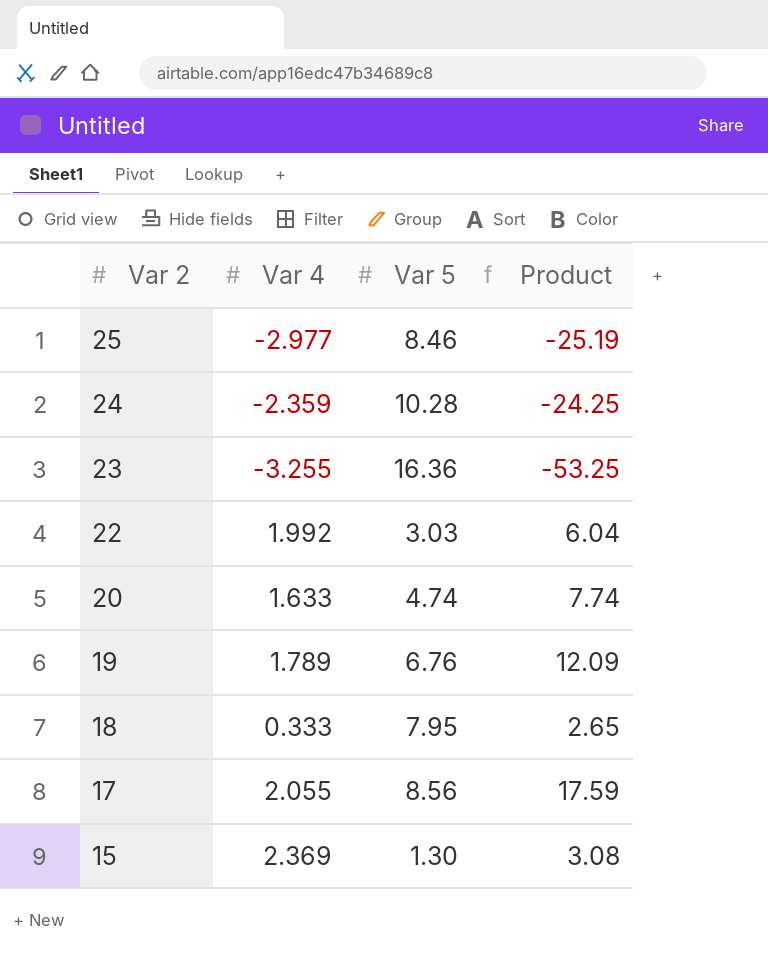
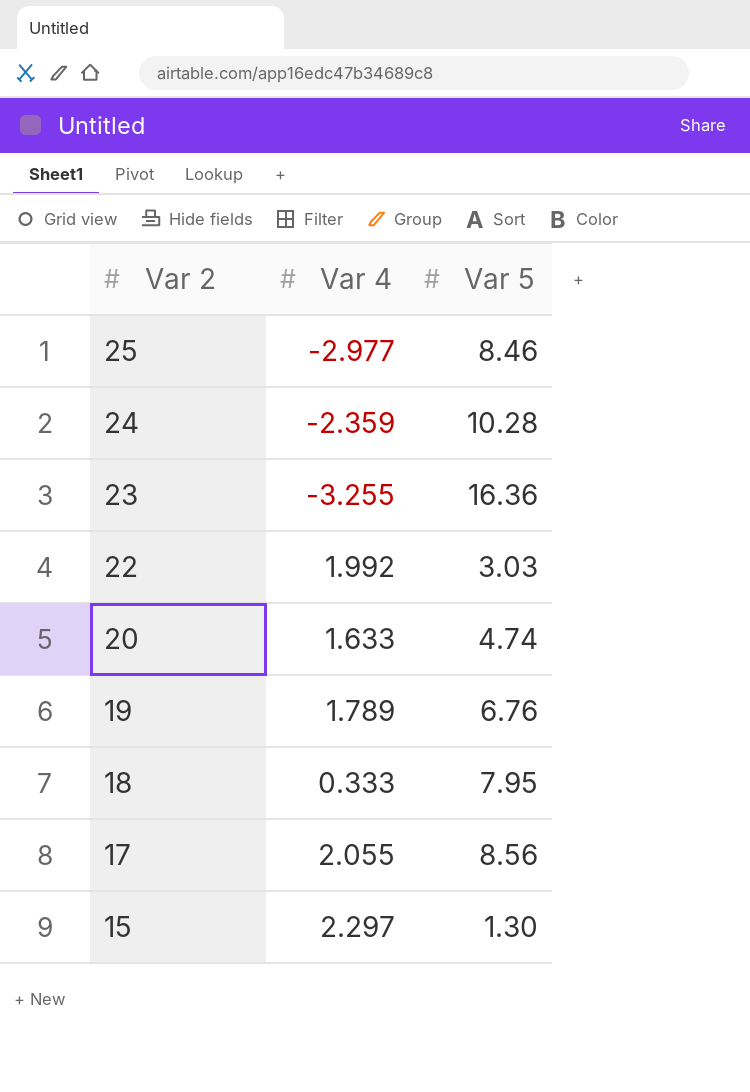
column Product | formula: [Var 4] * [Var 5] -> none
15 | Var 4: 2.369 -> 2.297

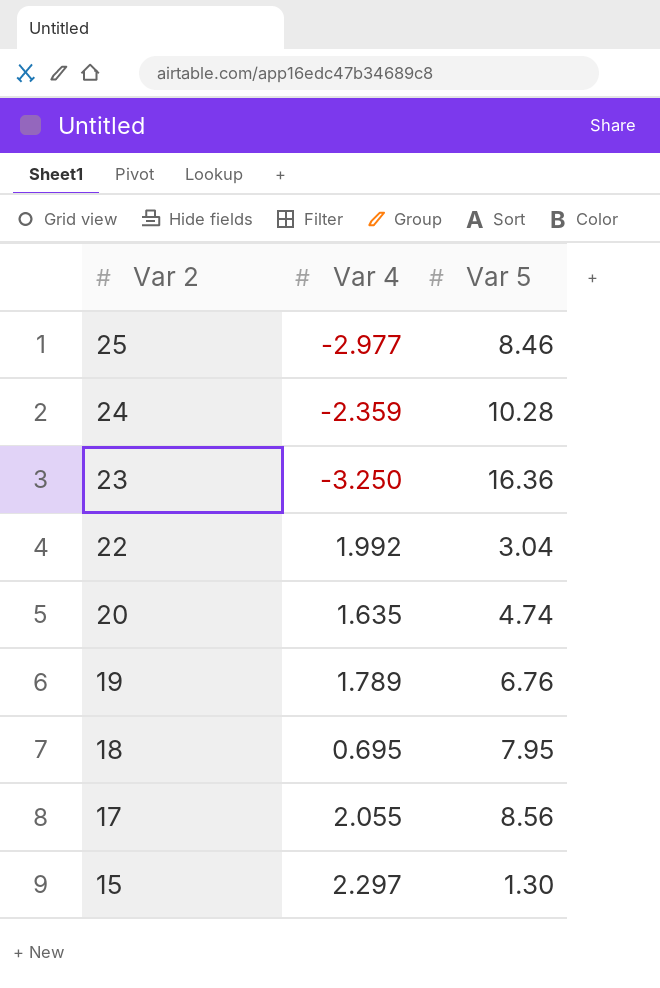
23 | Var 4: -3.255 -> -3.250
22 | Var 5: 3.03 -> 3.04
20 | Var 4: 1.633 -> 1.635
18 | Var 4: 0.333 -> 0.695

